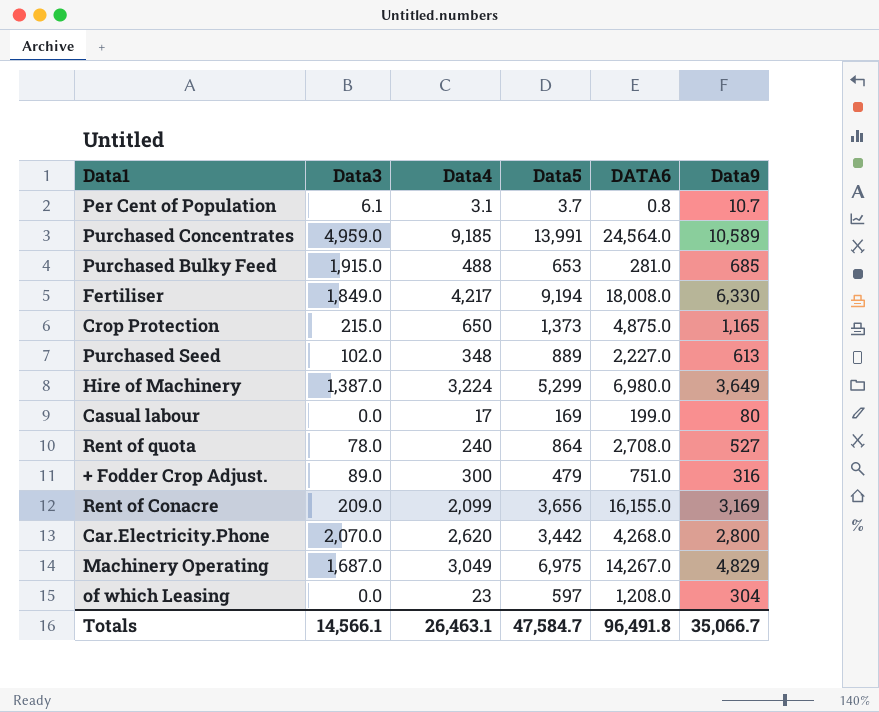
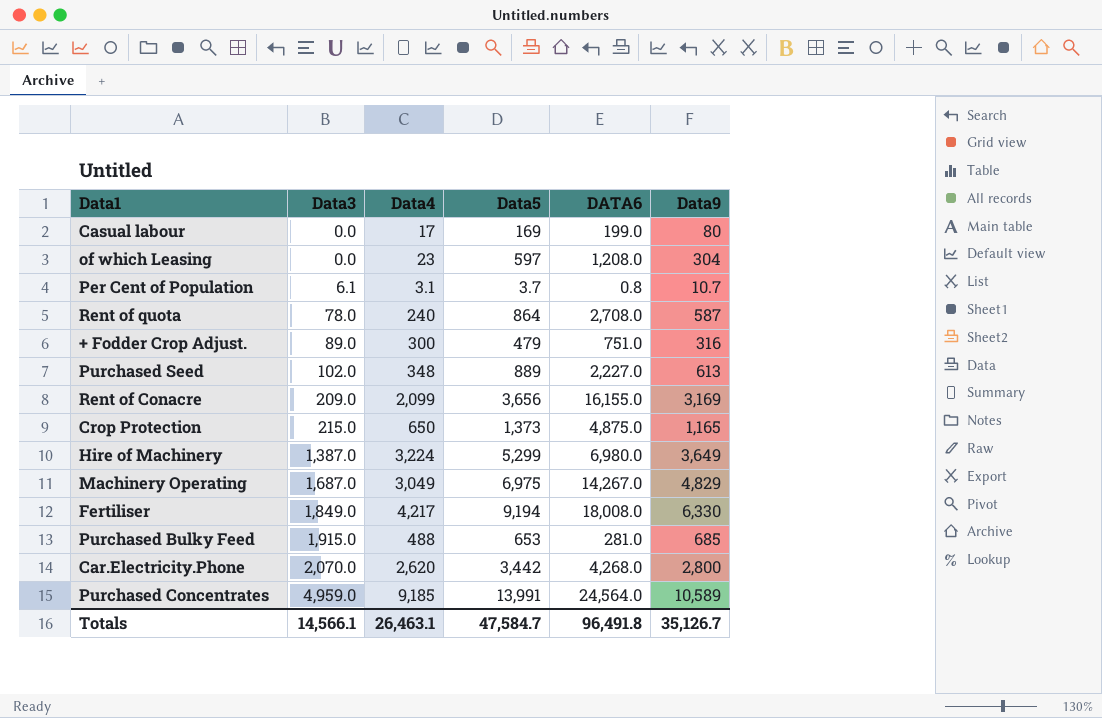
row order: none -> Data3 ascending
Rent of quota | Data9: 527 -> 587
Totals | Data9: 35,066.7 -> 35,126.7

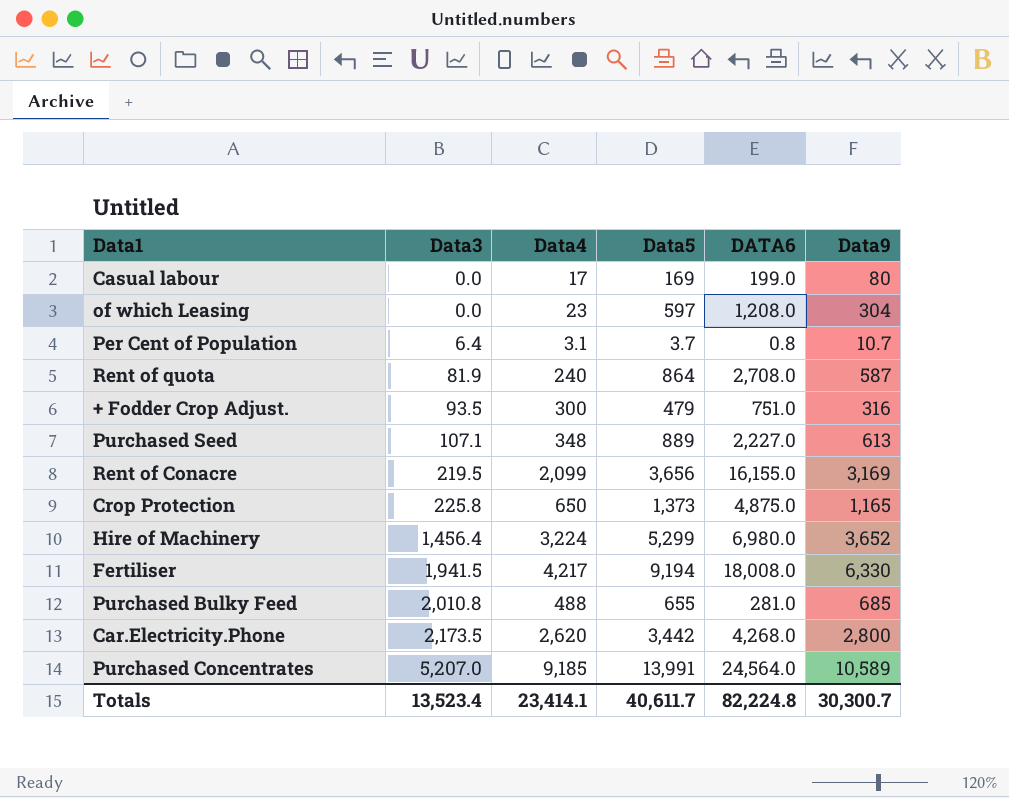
row Machinery Operating: 1,687.0 | 3,049 | 6,975 | 14,267.0 | 4,829 -> none
Per Cent of Population | Data3: 6.1 -> 6.4
Rent of quota | Data3: 78.0 -> 81.9
+ Fodder Crop Adjust. | Data3: 89.0 -> 93.5
Purchased Seed | Data3: 102.0 -> 107.1
Rent of Conacre | Data3: 209.0 -> 219.5
Crop Protection | Data3: 215.0 -> 225.8
Hire of Machinery | Data3: 1,387.0 -> 1,456.4
Hire of Machinery | Data9: 3,649 -> 3,652
Fertiliser | Data3: 1,849.0 -> 1,941.5
Purchased Bulky Feed | Data3: 1,915.0 -> 2,010.8
Purchased Bulky Feed | Data5: 653 -> 655
Car.Electricity.Phone | Data3: 2,070.0 -> 2,173.5
Purchased Concentrates | Data3: 4,959.0 -> 5,207.0
Totals | Data3: 14,566.1 -> 13,523.4
Totals | Data4: 26,463.1 -> 23,414.1
Totals | Data5: 47,584.7 -> 40,611.7
Totals | DATA6: 96,491.8 -> 82,224.8
Totals | Data9: 35,126.7 -> 30,300.7

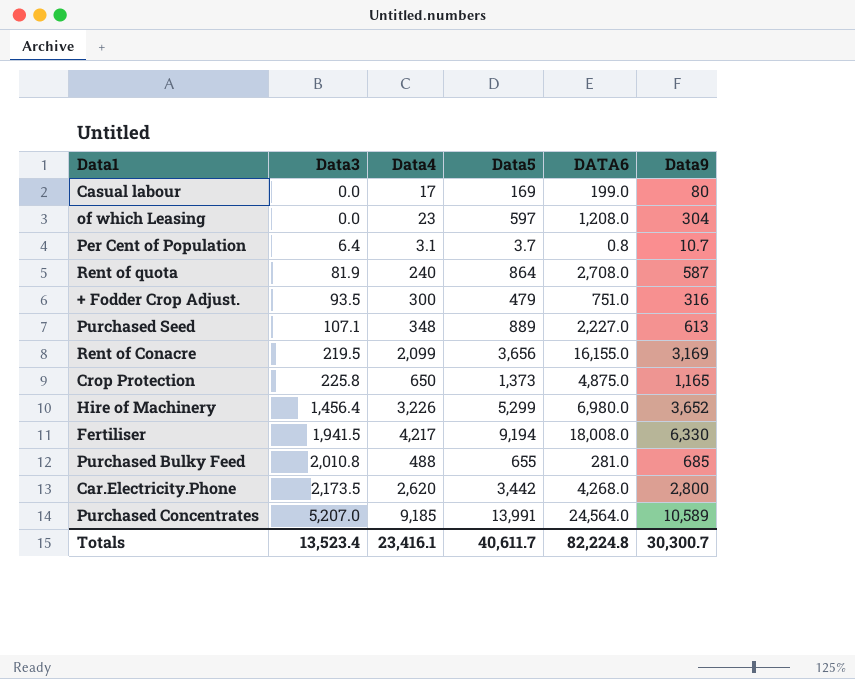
Hire of Machinery | Data4: 3,224 -> 3,226
Totals | Data4: 23,414.1 -> 23,416.1

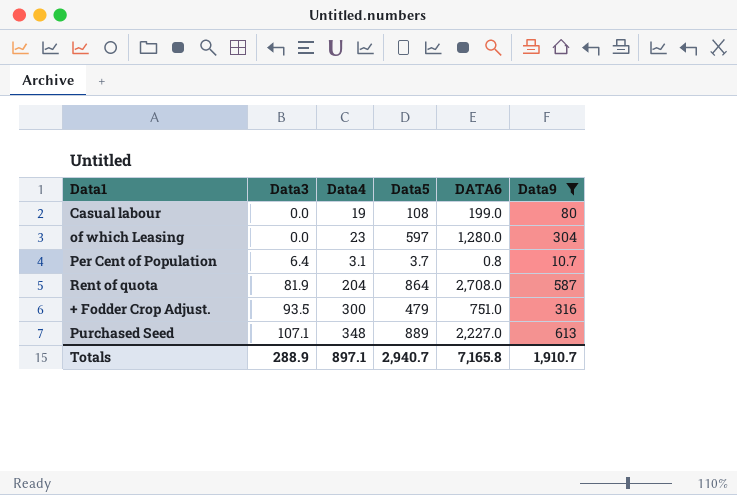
filter: none -> Data9 <= 613
Casual labour | Data4: 17 -> 19
Casual labour | Data5: 169 -> 108
of which Leasing | DATA6: 1,208.0 -> 1,280.0
Rent of quota | Data4: 240 -> 204
Totals | Data3: 13,523.4 -> 288.9
Totals | Data4: 23,416.1 -> 897.1
Totals | Data5: 40,611.7 -> 2,940.7
Totals | DATA6: 82,224.8 -> 7,165.8
Totals | Data9: 30,300.7 -> 1,910.7

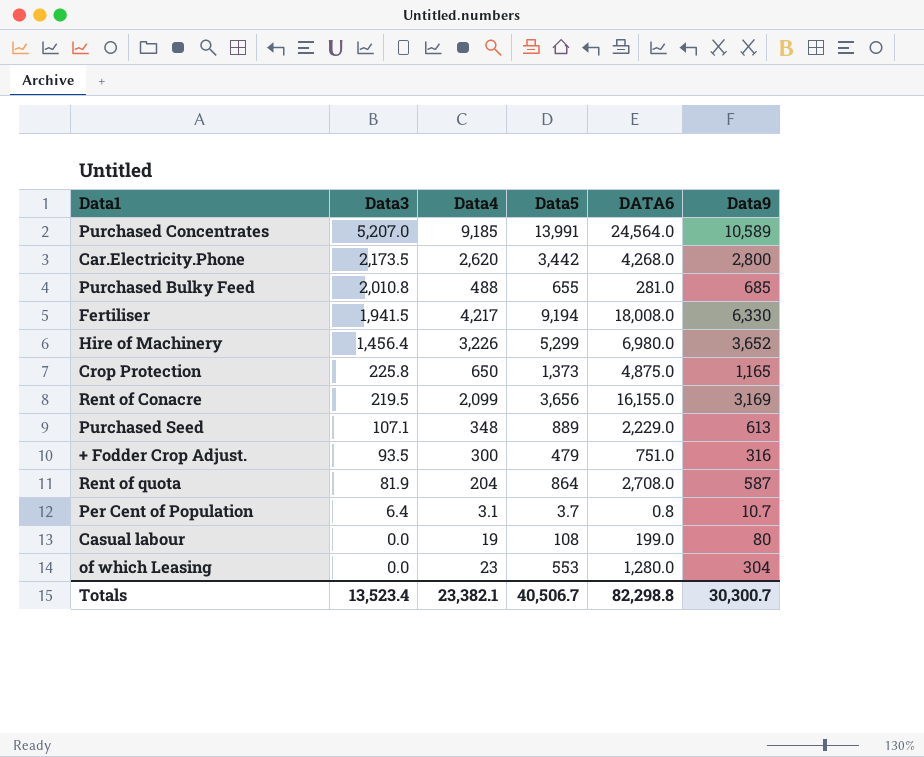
filter: Data9 <= 613 -> none
row order: Data3 ascending -> Data3 descending
Purchased Seed | DATA6: 2,227.0 -> 2,229.0
of which Leasing | Data5: 597 -> 553
Totals | Data3: 288.9 -> 13,523.4
Totals | Data4: 897.1 -> 23,382.1
Totals | Data5: 2,940.7 -> 40,506.7
Totals | DATA6: 7,165.8 -> 82,298.8
Totals | Data9: 1,910.7 -> 30,300.7

